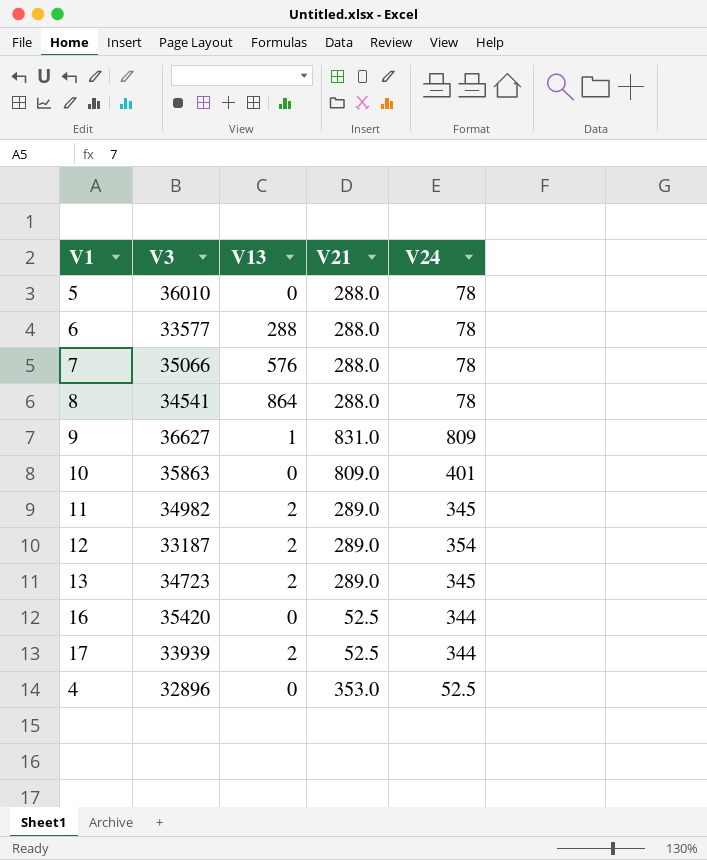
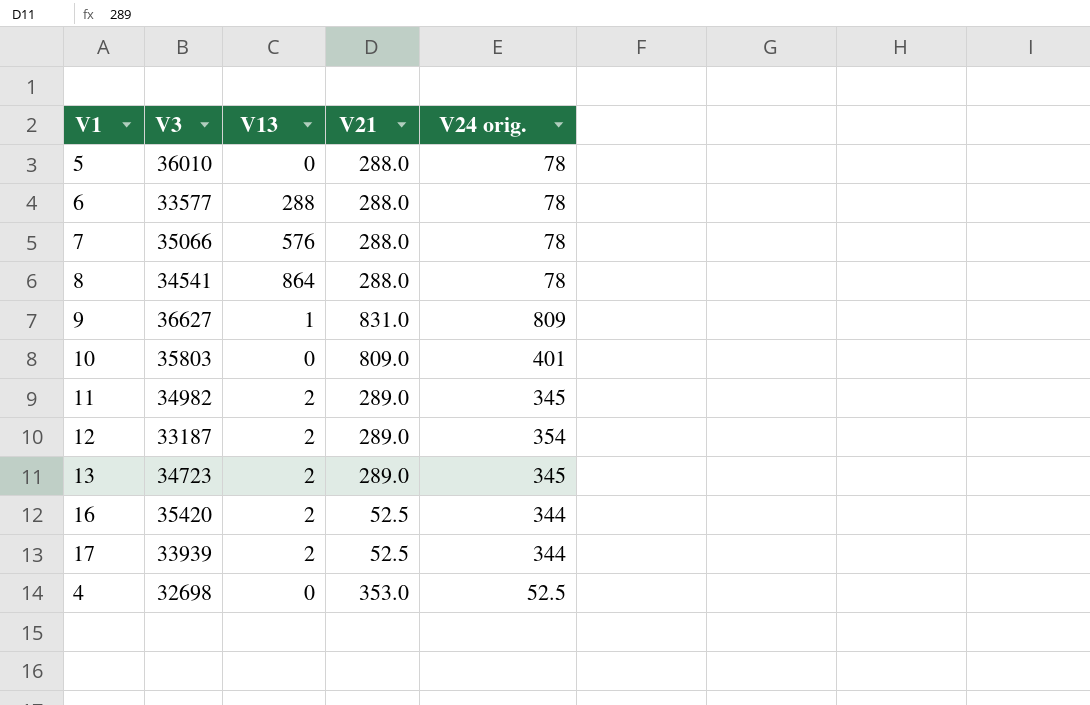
column name: V24 -> V24 orig.
10 | V3: 35863 -> 35803
16 | V13: 0 -> 2
4 | V3: 32896 -> 32698

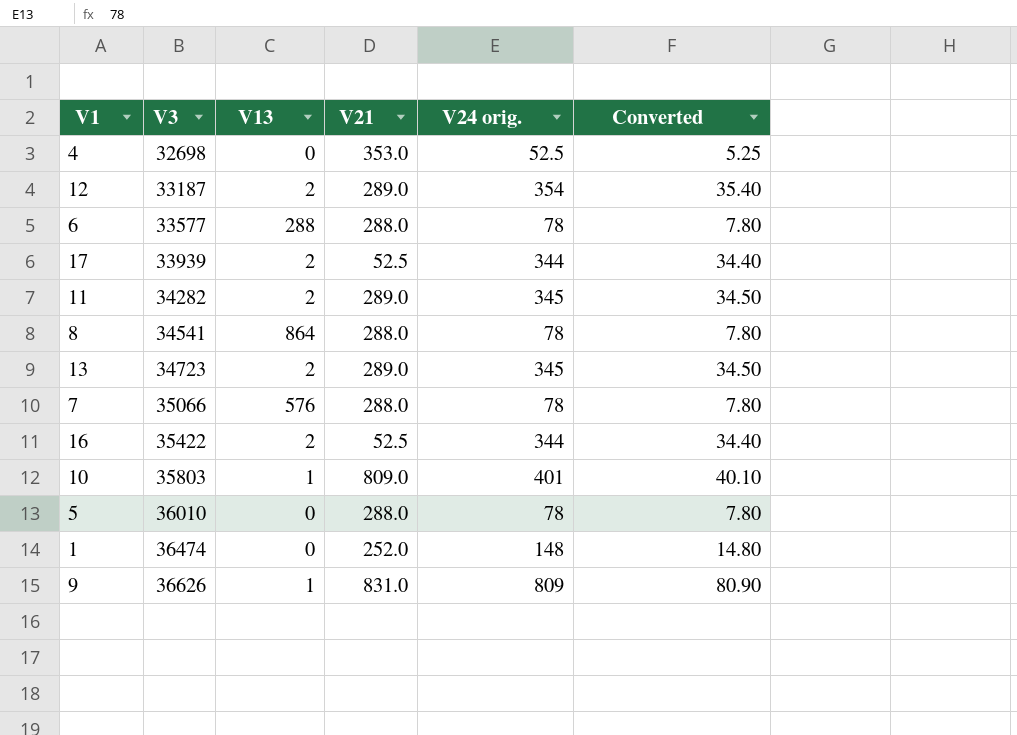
row order: none -> V3 ascending
column Converted | formula: none -> [V24 orig.] * 0.1
11 | V3: 34982 -> 34282
16 | V3: 35420 -> 35422
10 | V13: 0 -> 1
row 1: none -> 36474 | 0 | 252.0 | 148 | 14.80
9 | V3: 36627 -> 36626

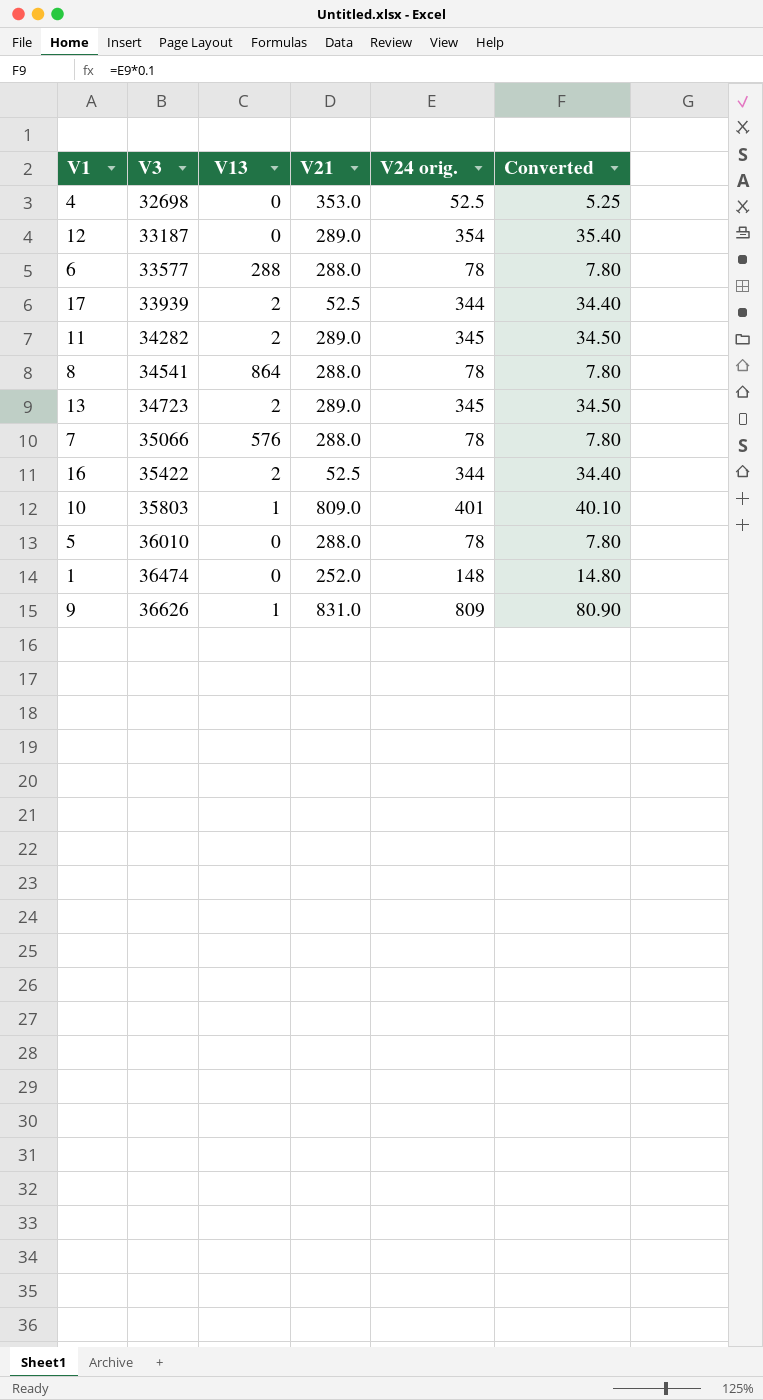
12 | V13: 2 -> 0

